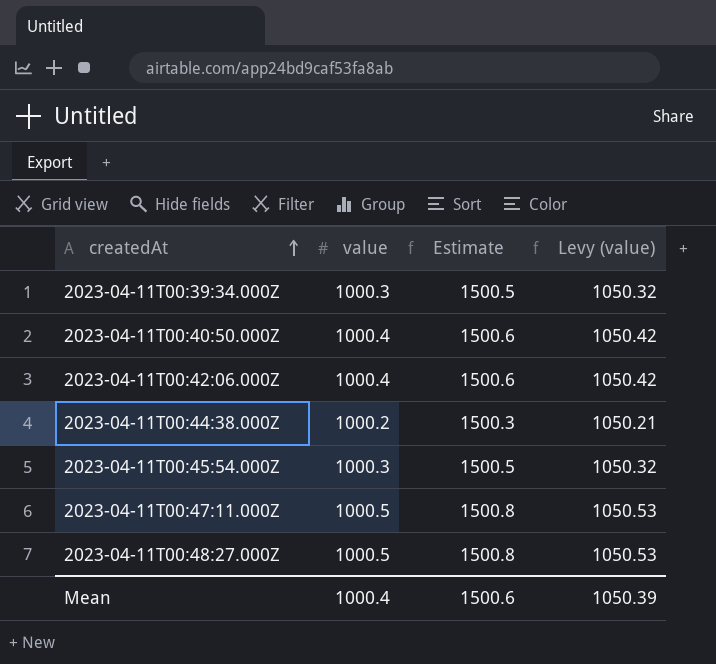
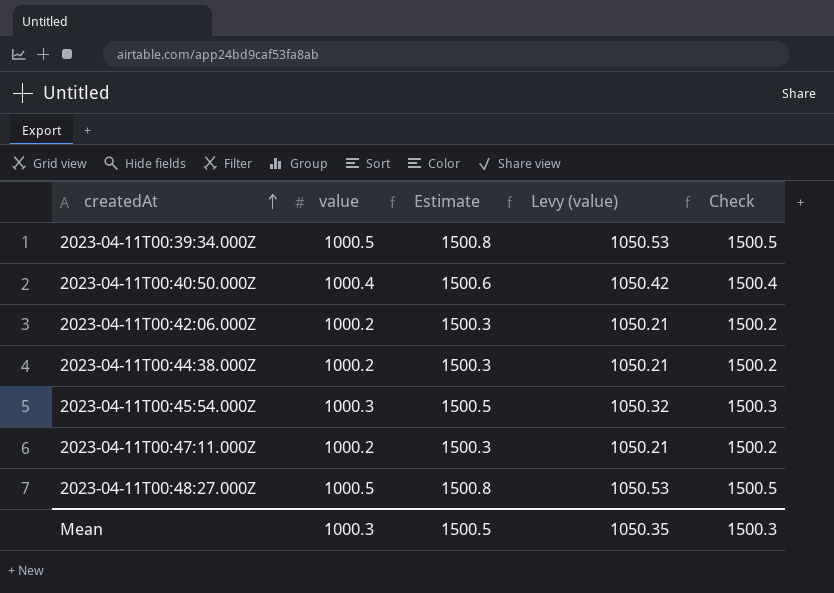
column Check | formula: none -> [value] + 500
2023-04-11T00:39:34.000Z | value: 1000.3 -> 1000.5
2023-04-11T00:39:34.000Z | Estimate: 1500.5 -> 1500.8
2023-04-11T00:39:34.000Z | Levy (value): 1050.32 -> 1050.53
2023-04-11T00:42:06.000Z | value: 1000.4 -> 1000.2
2023-04-11T00:42:06.000Z | Estimate: 1500.6 -> 1500.3
2023-04-11T00:42:06.000Z | Levy (value): 1050.42 -> 1050.21
2023-04-11T00:47:11.000Z | value: 1000.5 -> 1000.2
2023-04-11T00:47:11.000Z | Estimate: 1500.8 -> 1500.3
2023-04-11T00:47:11.000Z | Levy (value): 1050.53 -> 1050.21
Mean | value: 1000.4 -> 1000.3
Mean | Estimate: 1500.6 -> 1500.5
Mean | Levy (value): 1050.39 -> 1050.35

